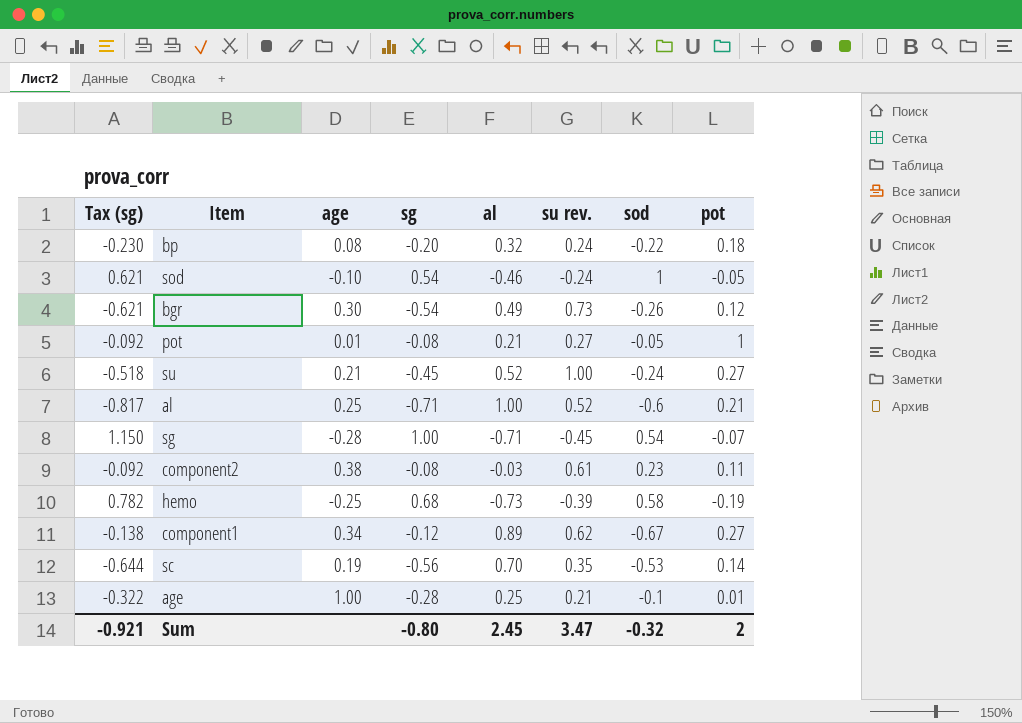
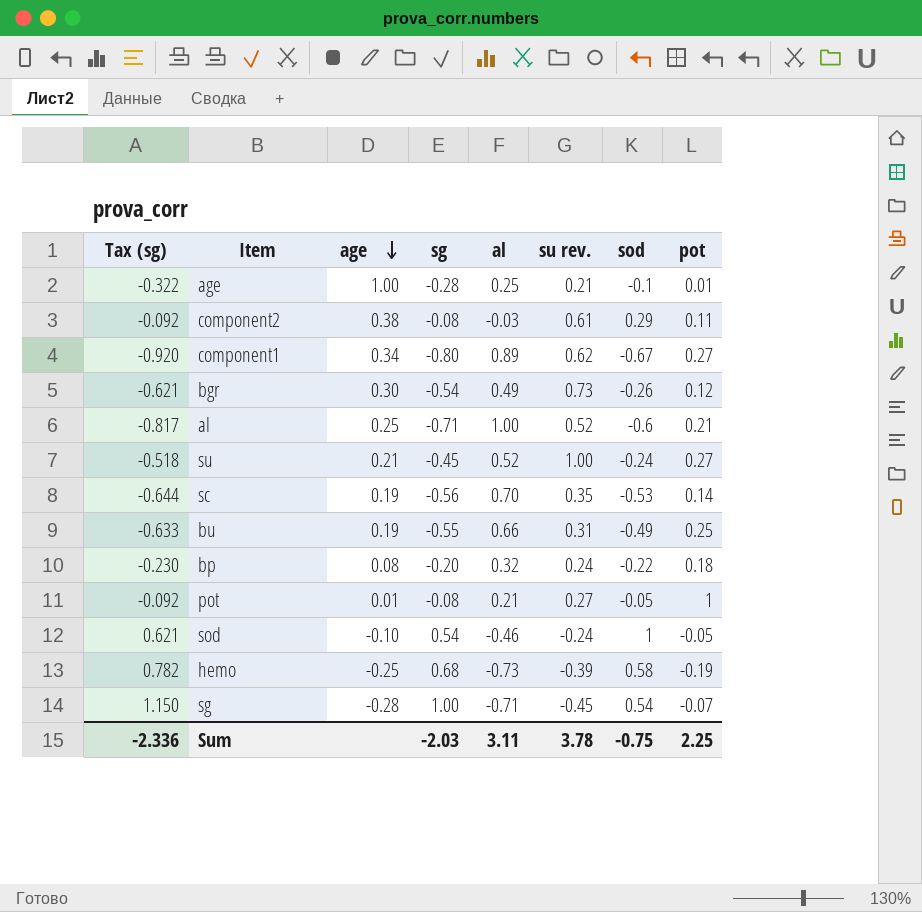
row order: none -> age descending
component2 | sod: 0.23 -> 0.29
component1 | Tax (sg): -0.138 -> -0.920
component1 | sg: -0.12 -> -0.80
row bu: none -> -0.633 | 0.19 | -0.55 | 0.66 | 0.31 | -0.49 | 0.25
Sum | Tax (sg): -0.921 -> -2.336
Sum | sg: -0.80 -> -2.03
Sum | al: 2.45 -> 3.11
Sum | su rev.: 3.47 -> 3.78
Sum | sod: -0.32 -> -0.75
Sum | pot: 2 -> 2.25

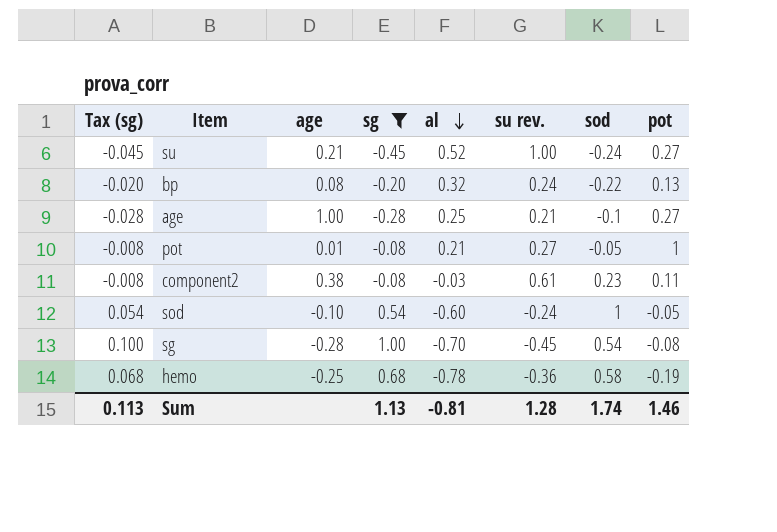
filter: none -> sg >= -0.45
row order: age descending -> al descending
column Tax (sg) | formula: [sg] * 1.15 -> [sg] * 0.1
bp | pot: 0.18 -> 0.13
age | pot: 0.01 -> 0.27
component2 | sod: 0.29 -> 0.23
sod | al: -0.46 -> -0.60
sg | al: -0.71 -> -0.70
sg | pot: -0.07 -> -0.08
hemo | al: -0.73 -> -0.78
hemo | su rev.: -0.39 -> -0.36
Sum | Tax (sg): -2.336 -> 0.113
Sum | sg: -2.03 -> 1.13
Sum | al: 3.11 -> -0.81
Sum | su rev.: 3.78 -> 1.28
Sum | sod: -0.75 -> 1.74
Sum | pot: 2.25 -> 1.46

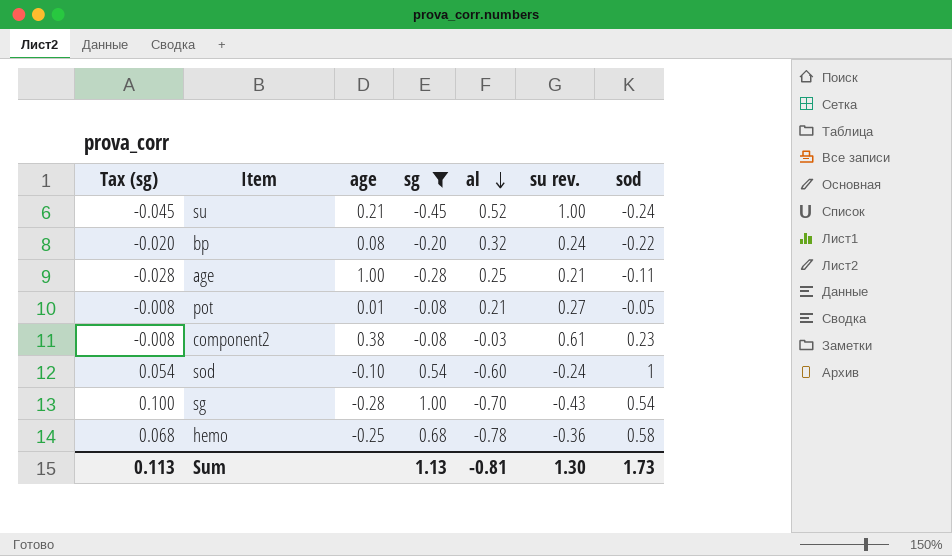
column pot | position: 8 -> none
age | sod: -0.1 -> -0.11
sg | su rev.: -0.45 -> -0.43
Sum | su rev.: 1.28 -> 1.30
Sum | sod: 1.74 -> 1.73

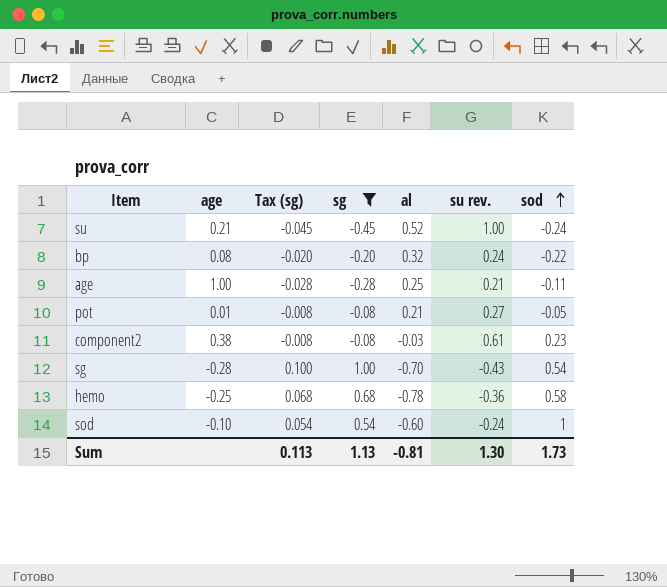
row order: al descending -> sod ascending
column Tax (sg) | position: 1 -> 3

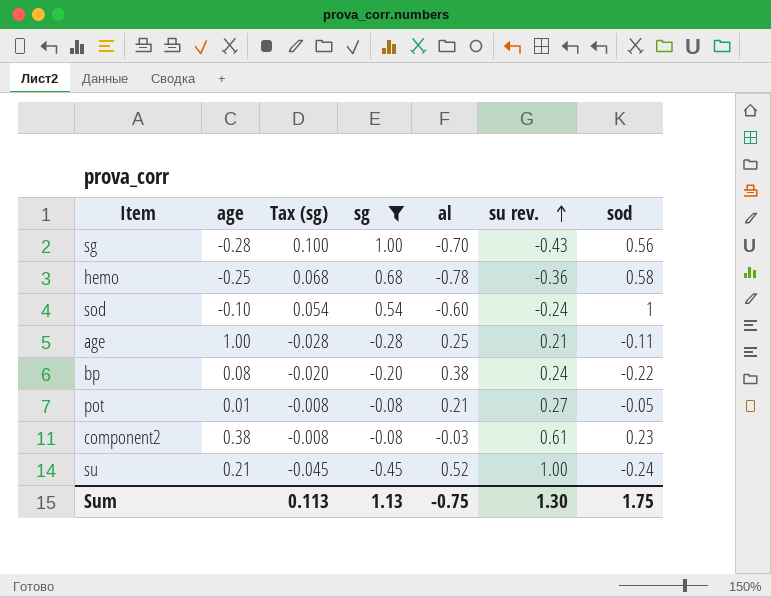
row order: sod ascending -> su rev. ascending
sg | sod: 0.54 -> 0.56
bp | al: 0.32 -> 0.38
Sum | al: -0.81 -> -0.75
Sum | sod: 1.73 -> 1.75

